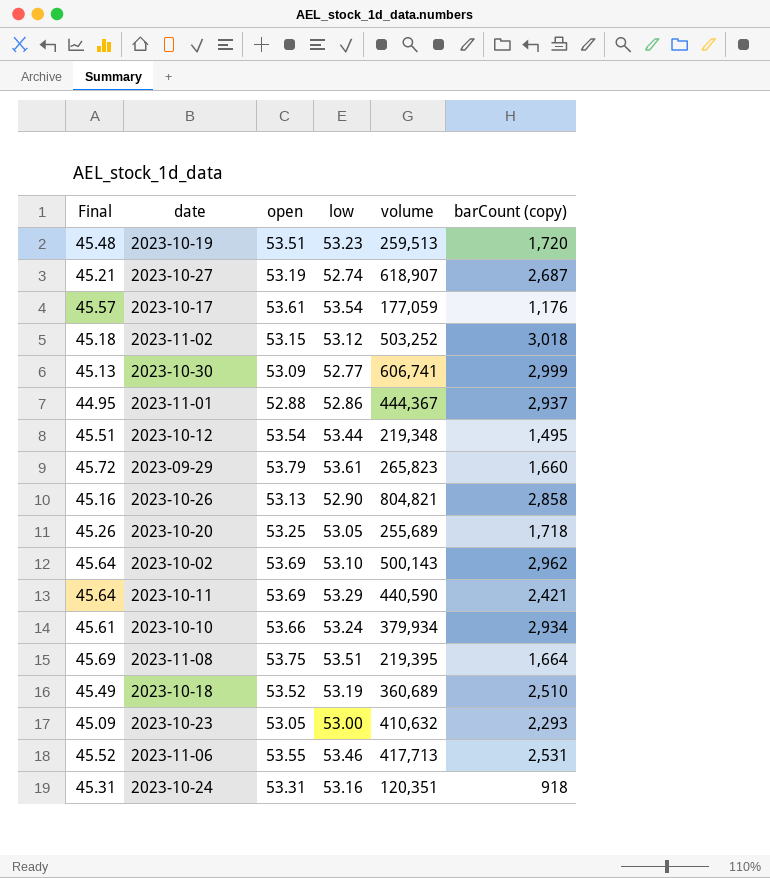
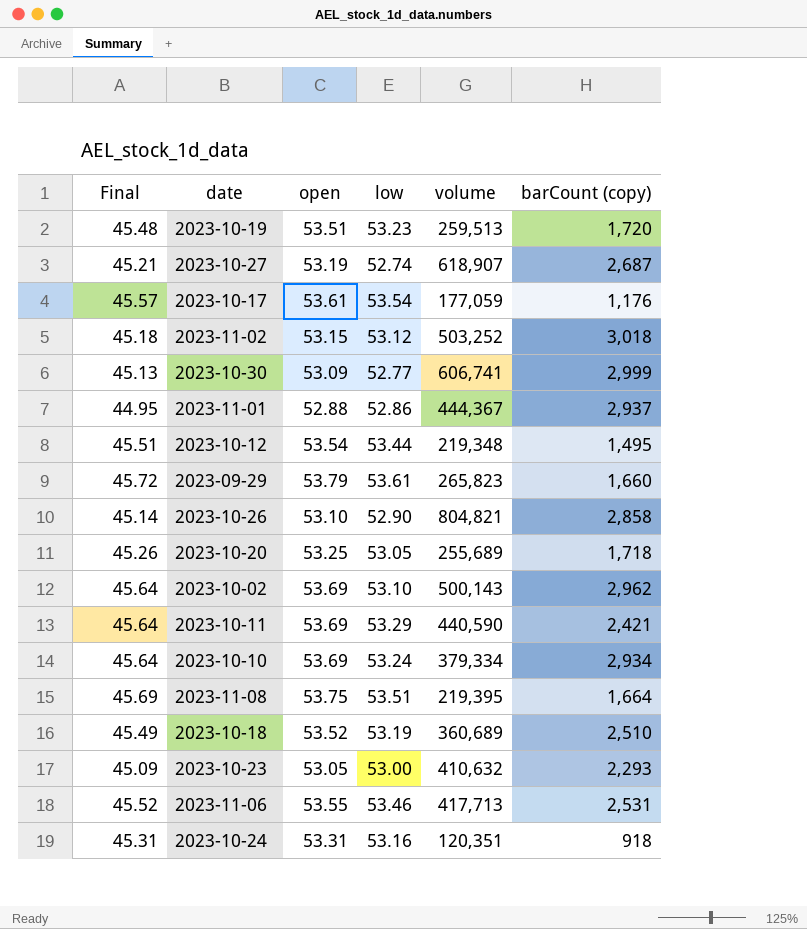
2023-10-26 | Final: 45.16 -> 45.14
2023-10-26 | open: 53.13 -> 53.10
2023-10-10 | Final: 45.61 -> 45.64
2023-10-10 | open: 53.66 -> 53.69
2023-10-10 | volume: 379,934 -> 379,334

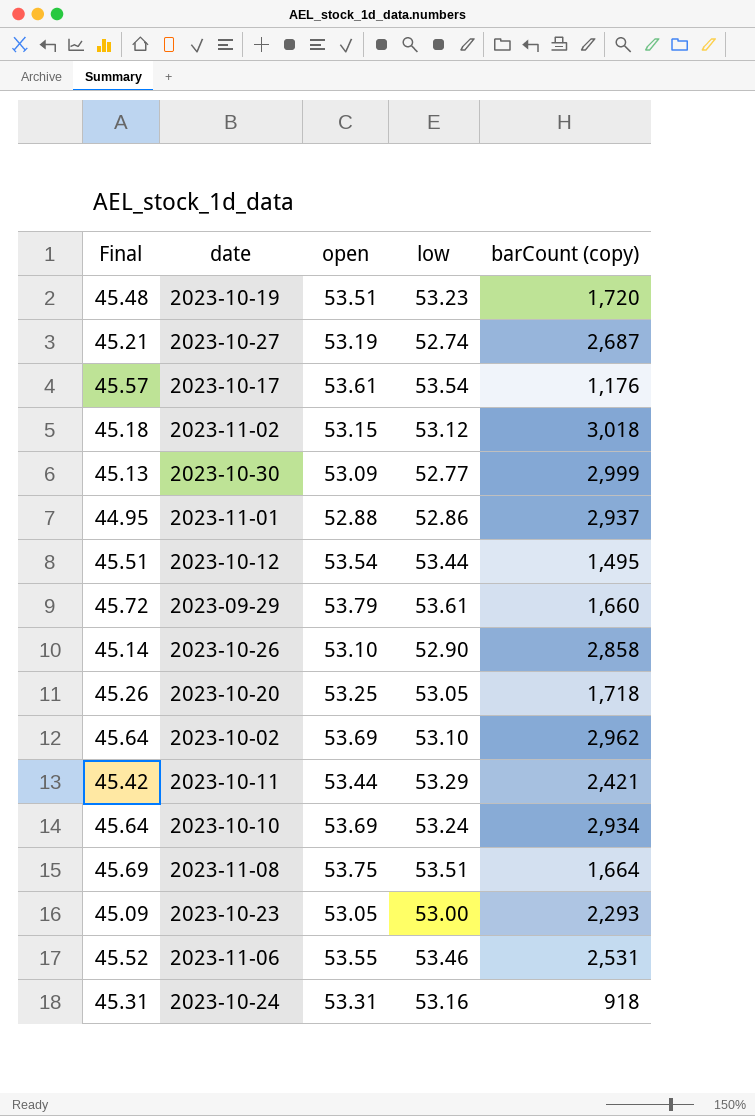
column volume | position: 5 -> none
row 2023-10-18: 45.49 | 53.52 | 53.19 | 360,689 | 2,510 -> none
2023-10-11 | Final: 45.64 -> 45.42
2023-10-11 | open: 53.69 -> 53.44

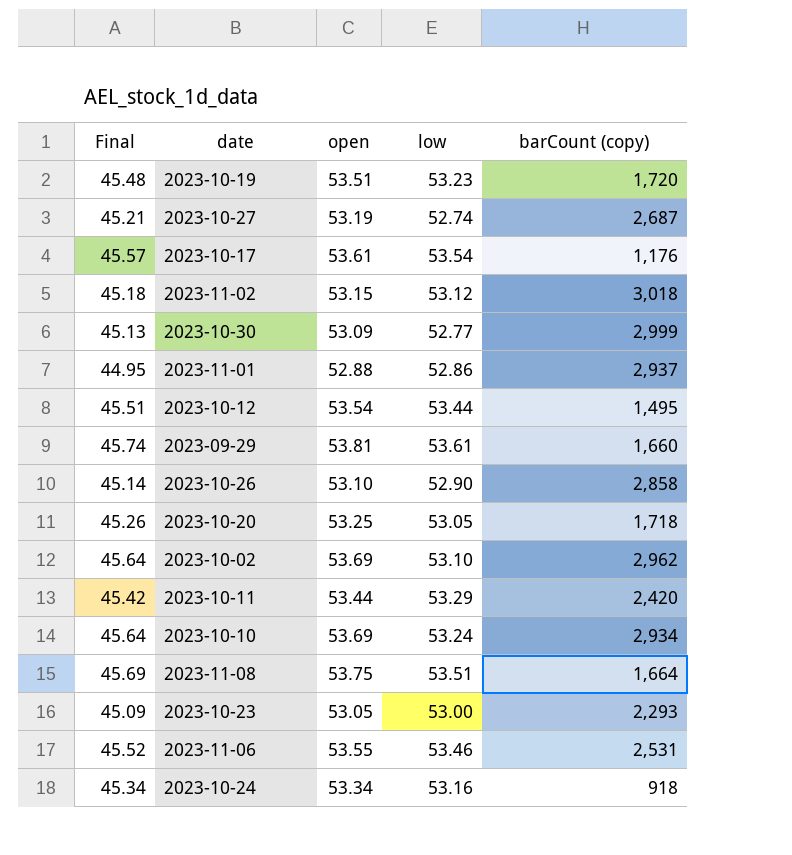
2023-09-29 | Final: 45.72 -> 45.74
2023-09-29 | open: 53.79 -> 53.81
2023-10-11 | barCount (copy): 2,421 -> 2,420
2023-10-24 | Final: 45.31 -> 45.34
2023-10-24 | open: 53.31 -> 53.34

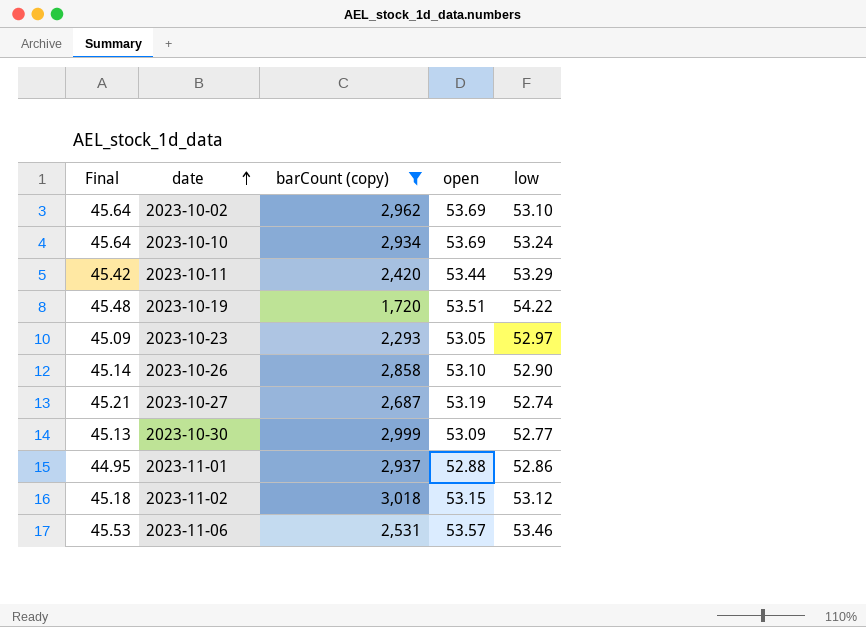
filter: none -> barCount (copy) >= 1,720
row order: none -> date ascending
column barCount (copy) | position: 5 -> 3
2023-10-19 | low: 53.23 -> 54.22
2023-10-23 | low: 53.00 -> 52.97
2023-11-06 | Final: 45.52 -> 45.53
2023-11-06 | open: 53.55 -> 53.57

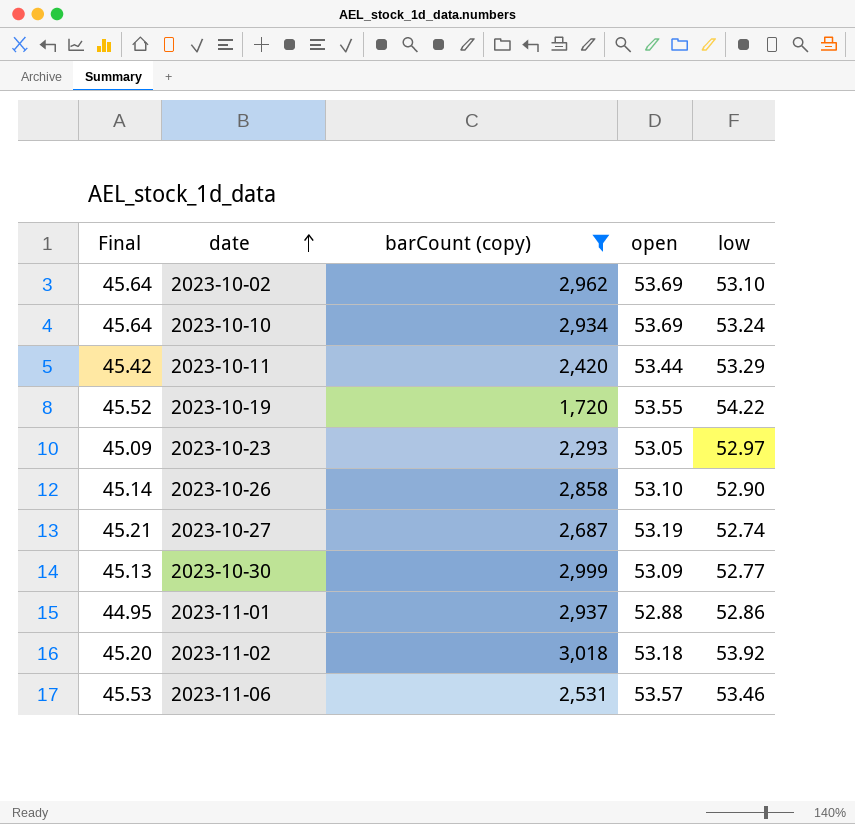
2023-10-19 | Final: 45.48 -> 45.52
2023-10-19 | open: 53.51 -> 53.55
2023-11-02 | Final: 45.18 -> 45.20
2023-11-02 | open: 53.15 -> 53.18
2023-11-02 | low: 53.12 -> 53.92

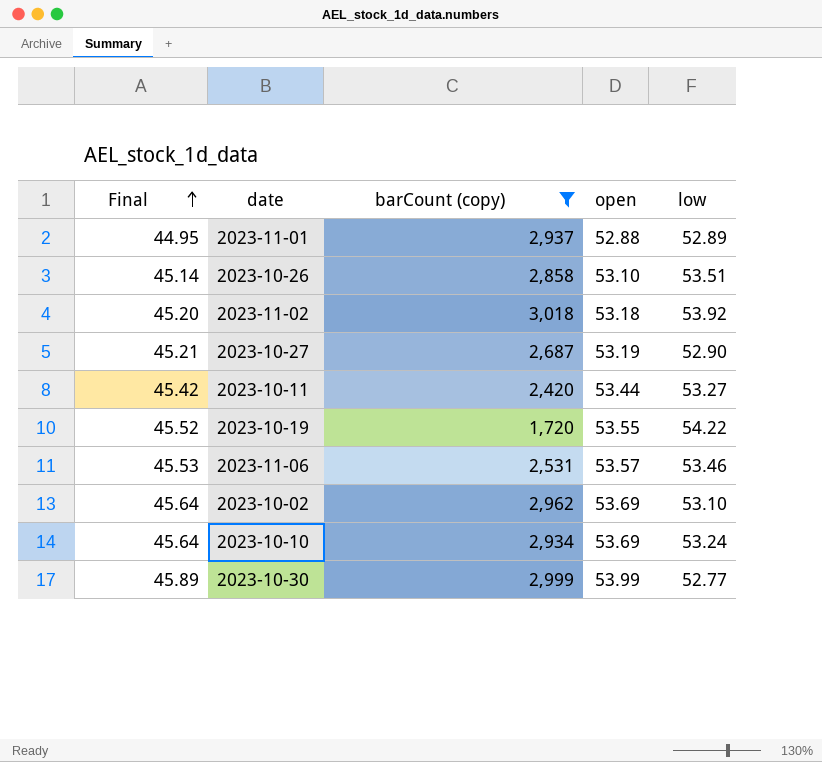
row order: date ascending -> Final ascending
row 2023-10-23: 45.09 | 2,293 | 53.05 | 52.97 -> none
2023-11-01 | low: 52.86 -> 52.89
2023-10-26 | low: 52.90 -> 53.51
2023-10-27 | low: 52.74 -> 52.90
2023-10-11 | low: 53.29 -> 53.27
2023-10-30 | Final: 45.13 -> 45.89
2023-10-30 | open: 53.09 -> 53.99

